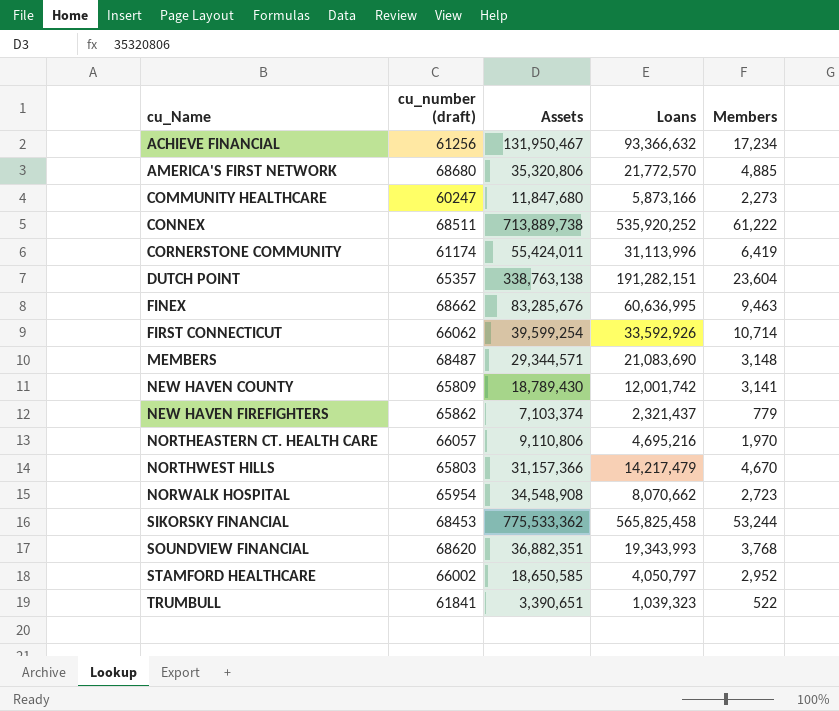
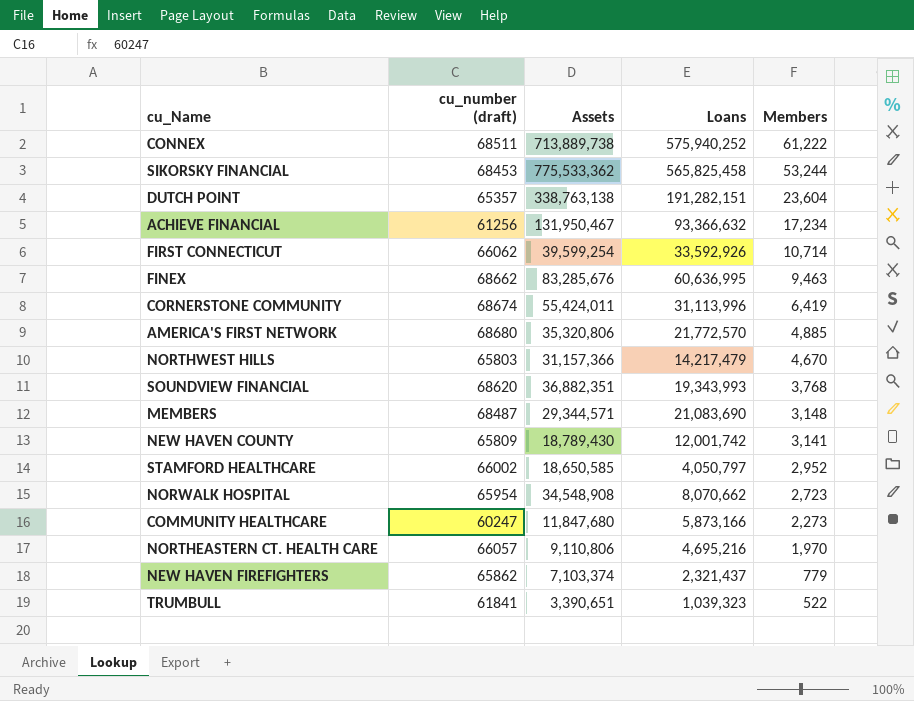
row order: cu_Name ascending -> Members descending
CONNEX | Loans: 535,920,252 -> 575,940,252
CORNERSTONE COMMUNITY | cu_number (draft): 61174 -> 68674

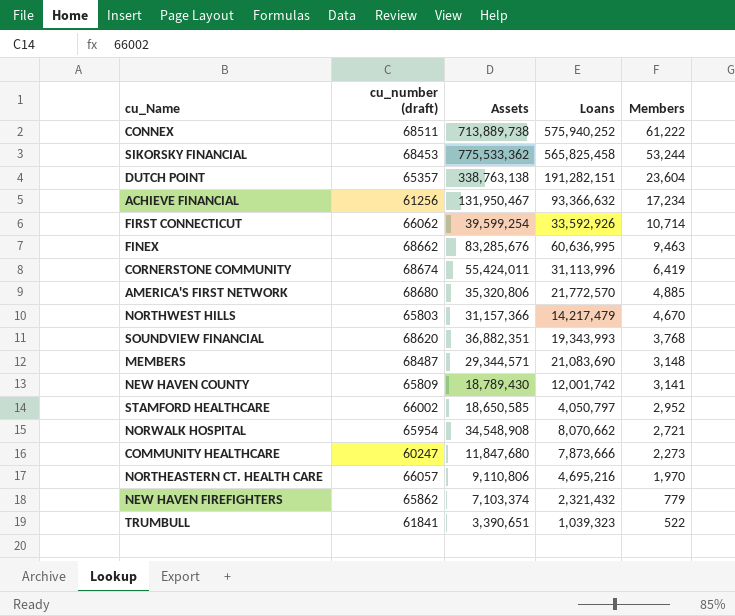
NORWALK HOSPITAL | Members: 2,723 -> 2,721
COMMUNITY HEALTHCARE | Loans: 5,873,166 -> 7,873,666
NEW HAVEN FIREFIGHTERS | Loans: 2,321,437 -> 2,321,432

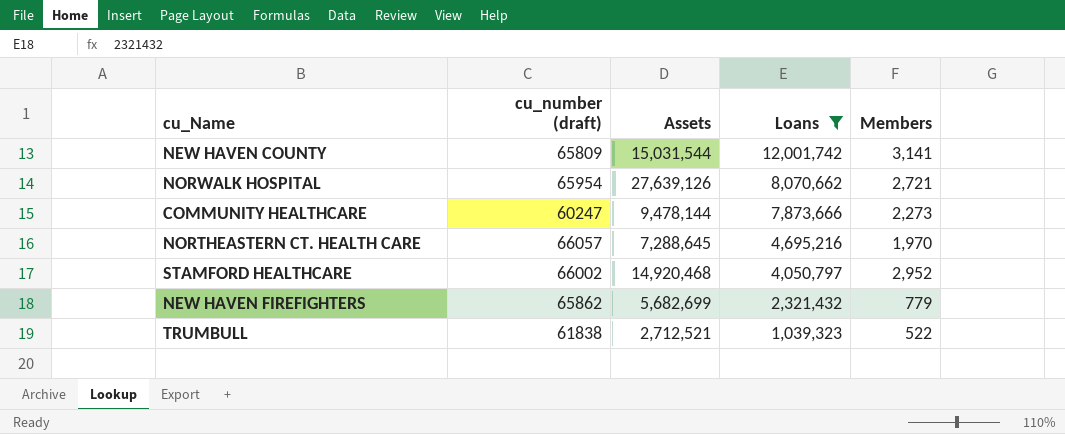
filter: none -> Loans <= 12,001,742
row order: Members descending -> Loans descending
NEW HAVEN COUNTY | Assets: 18,789,430 -> 15,031,544
NORWALK HOSPITAL | Assets: 34,548,908 -> 27,639,126
COMMUNITY HEALTHCARE | Assets: 11,847,680 -> 9,478,144
NORTHEASTERN CT. HEALTH CARE | Assets: 9,110,806 -> 7,288,645
STAMFORD HEALTHCARE | Assets: 18,650,585 -> 14,920,468
NEW HAVEN FIREFIGHTERS | Assets: 7,103,374 -> 5,682,699
TRUMBULL | cu_number (draft): 61841 -> 61838
TRUMBULL | Assets: 3,390,651 -> 2,712,521

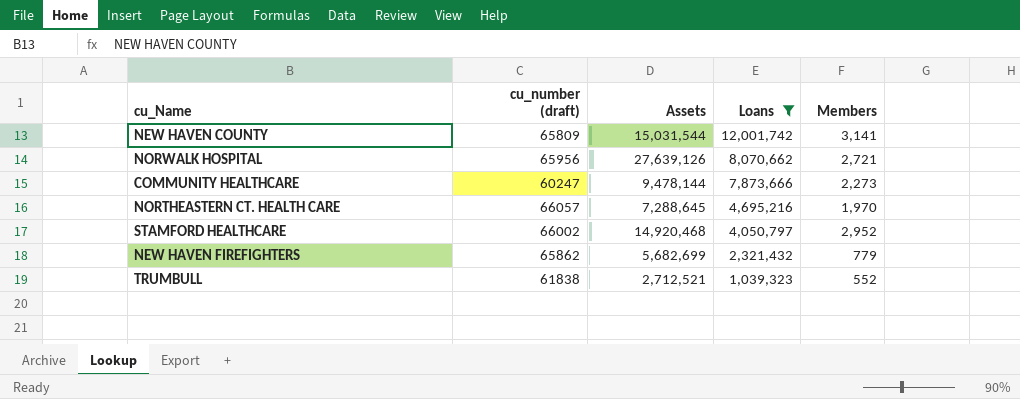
NORWALK HOSPITAL | cu_number (draft): 65954 -> 65956
TRUMBULL | Members: 522 -> 552

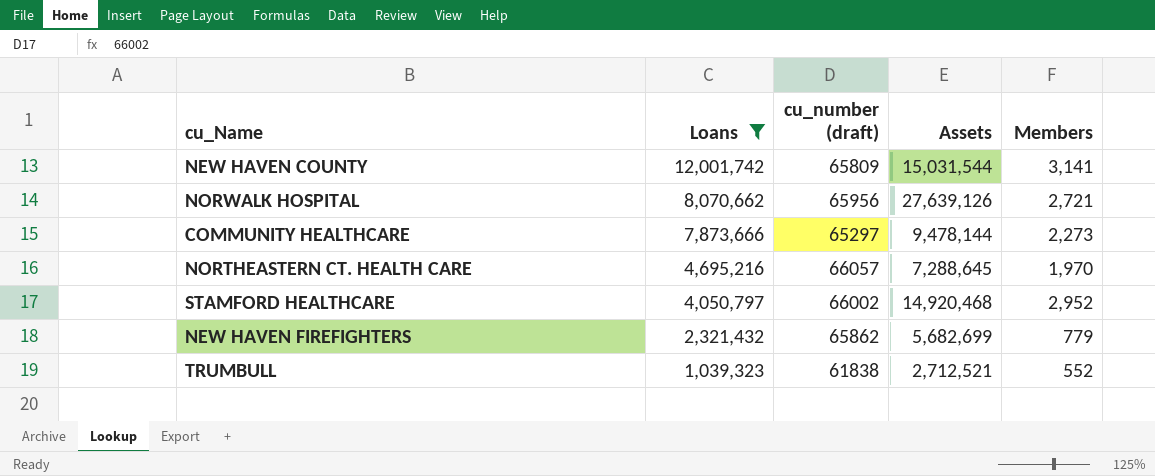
column Loans | position: 4 -> 2
COMMUNITY HEALTHCARE | cu_number (draft): 60247 -> 65297

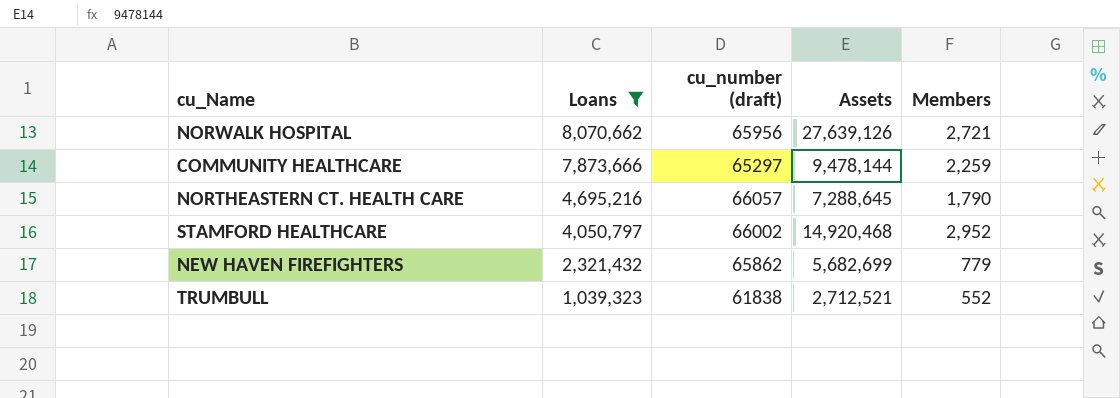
row NEW HAVEN COUNTY: 12,001,742 | 65809 | 15,031,544 | 3,141 -> none
COMMUNITY HEALTHCARE | Members: 2,273 -> 2,259
NORTHEASTERN CT. HEALTH CARE | Members: 1,970 -> 1,790

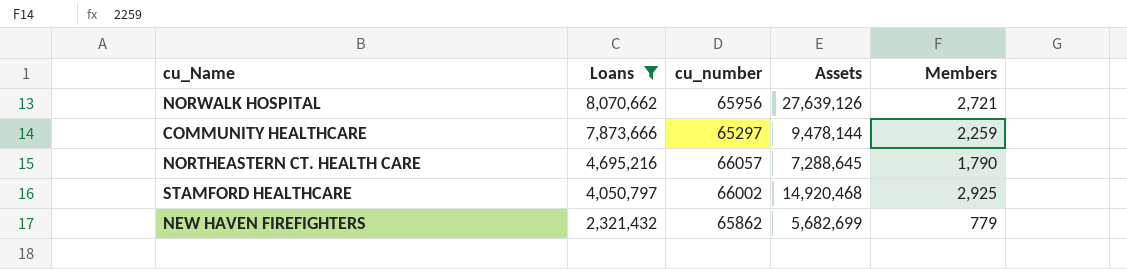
column name: cu_number (draft) -> cu_number
row TRUMBULL: 1,039,323 | 61838 | 2,712,521 | 552 -> none
STAMFORD HEALTHCARE | Members: 2,952 -> 2,925

